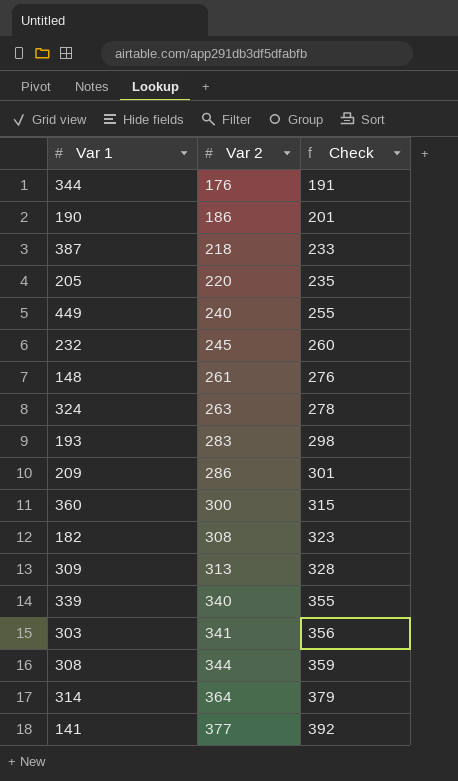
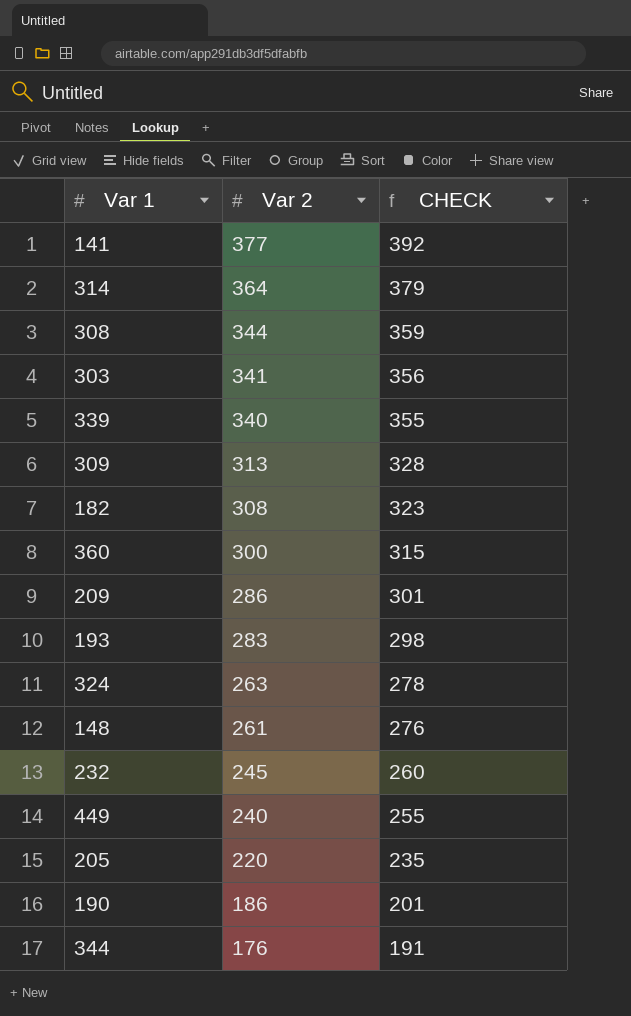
row order: Var 2 ascending -> Var 2 descending
column name: Check -> CHECK
row 387: 218 | 233 -> none

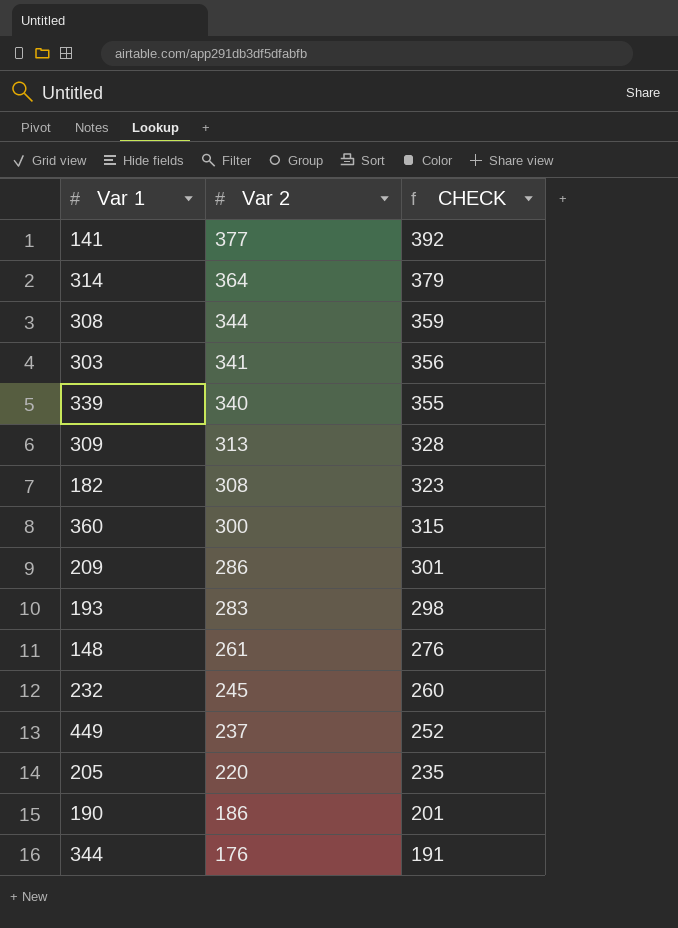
row 324: 263 | 278 -> none
449 | Var 2: 240 -> 237
449 | CHECK: 255 -> 252

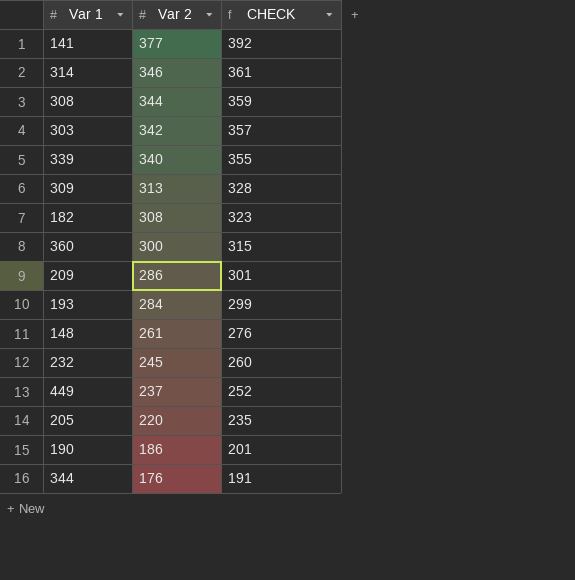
314 | Var 2: 364 -> 346
314 | CHECK: 379 -> 361
303 | Var 2: 341 -> 342
303 | CHECK: 356 -> 357
193 | Var 2: 283 -> 284
193 | CHECK: 298 -> 299

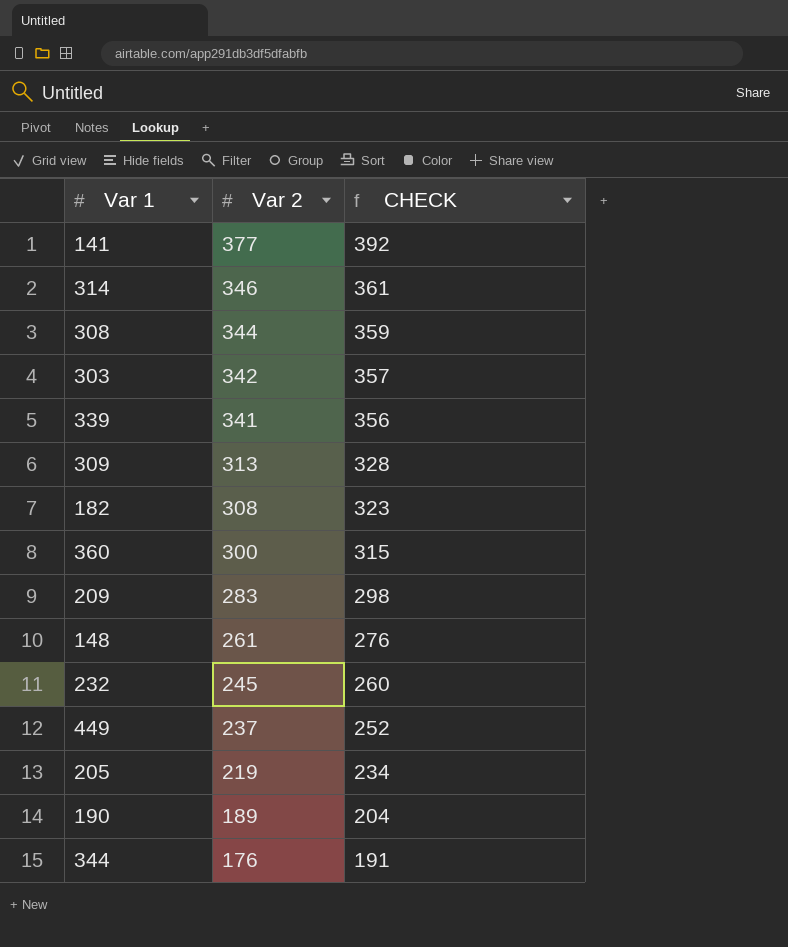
row 193: 284 | 299 -> none
339 | Var 2: 340 -> 341
339 | CHECK: 355 -> 356
209 | Var 2: 286 -> 283
209 | CHECK: 301 -> 298
205 | Var 2: 220 -> 219
205 | CHECK: 235 -> 234
190 | Var 2: 186 -> 189
190 | CHECK: 201 -> 204

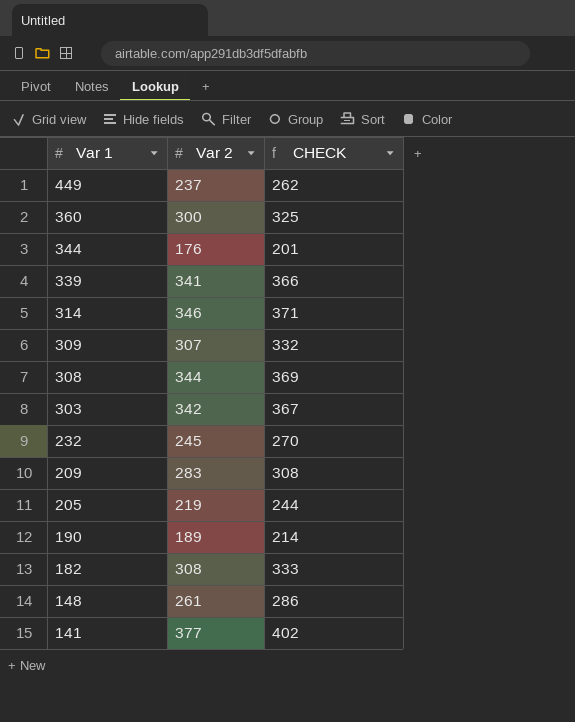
row order: Var 2 descending -> Var 1 descending
column CHECK | formula: [Var 2] + 15 -> [Var 2] + 25
309 | Var 2: 313 -> 307

